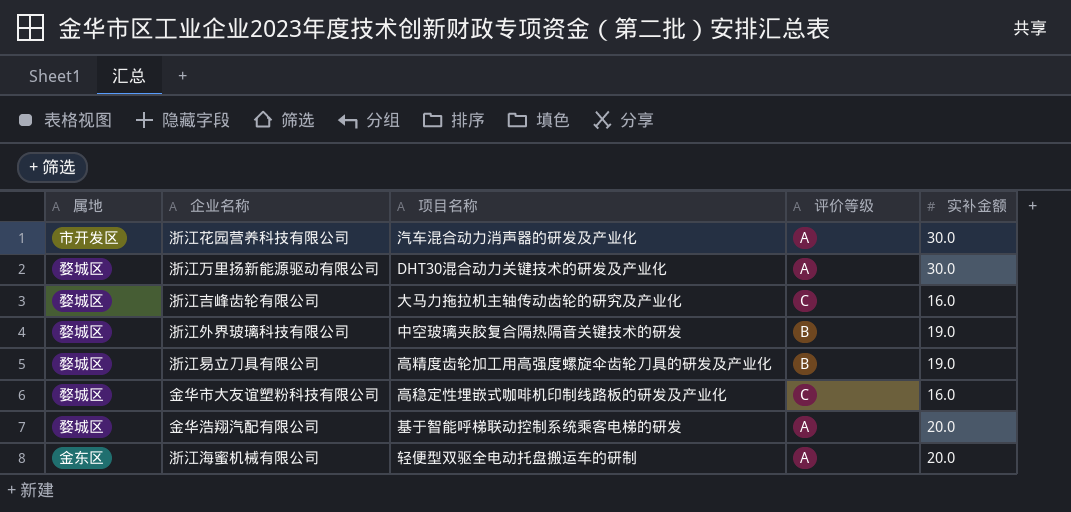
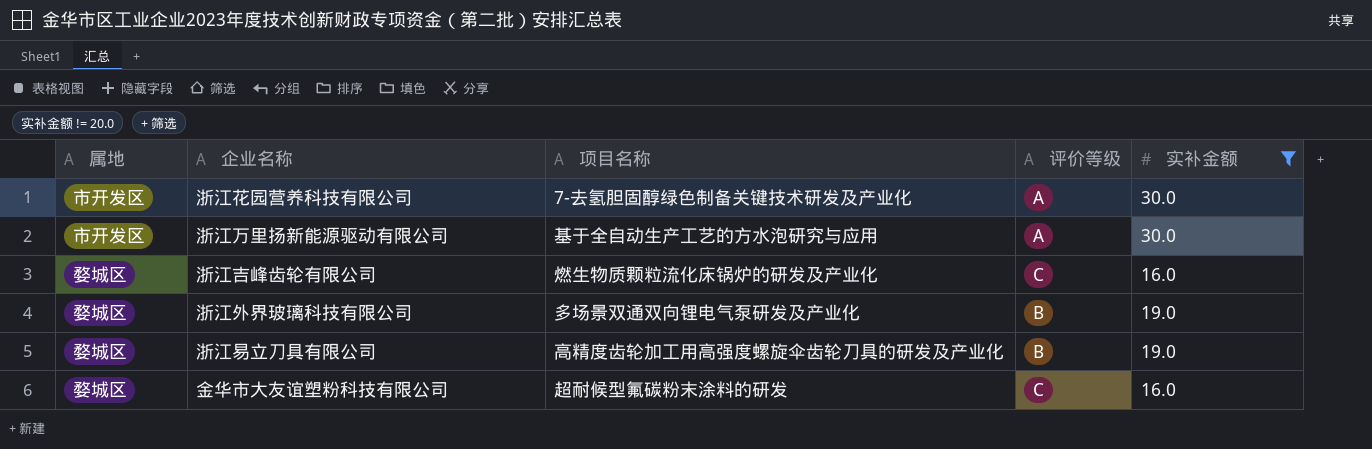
filter: none -> 实补金额 != 20.0
浙江花园营养科技有限公司 | 项目名称: 汽车混合动力消声器的研发及产业化 -> 7-去氢胆固醇绿色制备关键技术研发及产业化
浙江万里扬新能源驱动有限公司 | 属地: 婺城区 -> 市开发区
浙江万里扬新能源驱动有限公司 | 项目名称: DHT30混合动力关键技术的研发及产业化 -> 基于全自动生产工艺的方水泡研究与应用
浙江吉峰齿轮有限公司 | 项目名称: 大马力拖拉机主轴传动齿轮的研究及产业化 -> 燃生物质颗粒流化床锅炉的研发及产业化
浙江外界玻璃科技有限公司 | 项目名称: 中空玻璃夹胶复合隔热隔音关键技术的研发 -> 多场景双通双向锂电气泵研发及产业化
金华市大友谊塑粉科技有限公司 | 项目名称: 高稳定性埋嵌式咖啡机印制线路板的研发及产业化 -> 超耐候型氟碳粉末涂料的研发

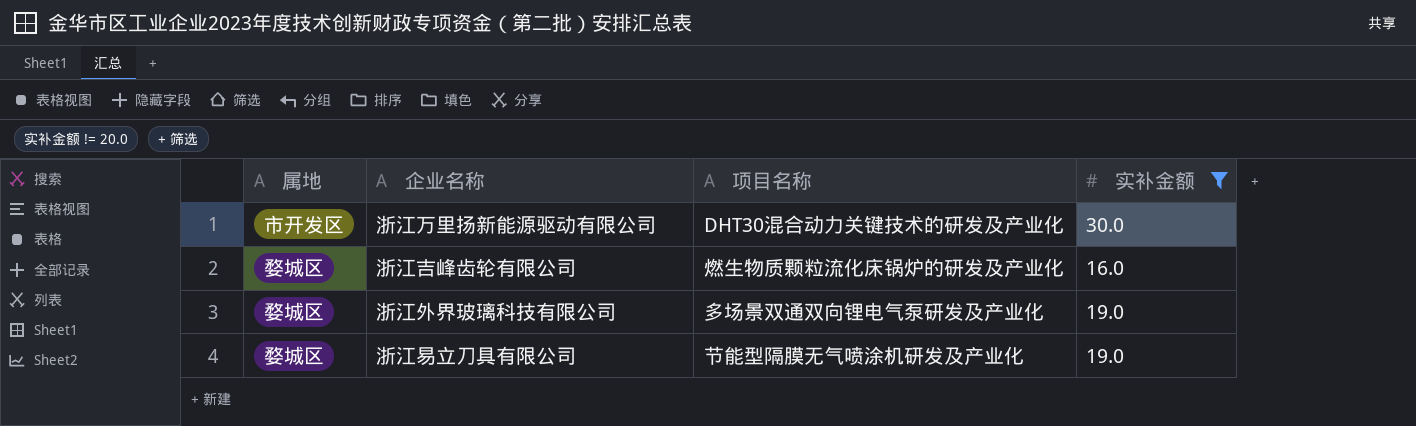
column 评价等级 | position: 4 -> none
row 浙江花园营养科技有限公司: 市开发区 | 7-去氢胆固醇绿色制备关键技术研发及产业化 | A | 30.0 -> none
row 金华市大友谊塑粉科技有限公司: 婺城区 | 超耐候型氟碳粉末涂料的研发 | C | 16.0 -> none
浙江万里扬新能源驱动有限公司 | 项目名称: 基于全自动生产工艺的方水泡研究与应用 -> DHT30混合动力关键技术的研发及产业化
浙江易立刀具有限公司 | 项目名称: 高精度齿轮加工用高强度螺旋伞齿轮刀具的研发及产业化 -> 节能型隔膜无气喷涂机研发及产业化

